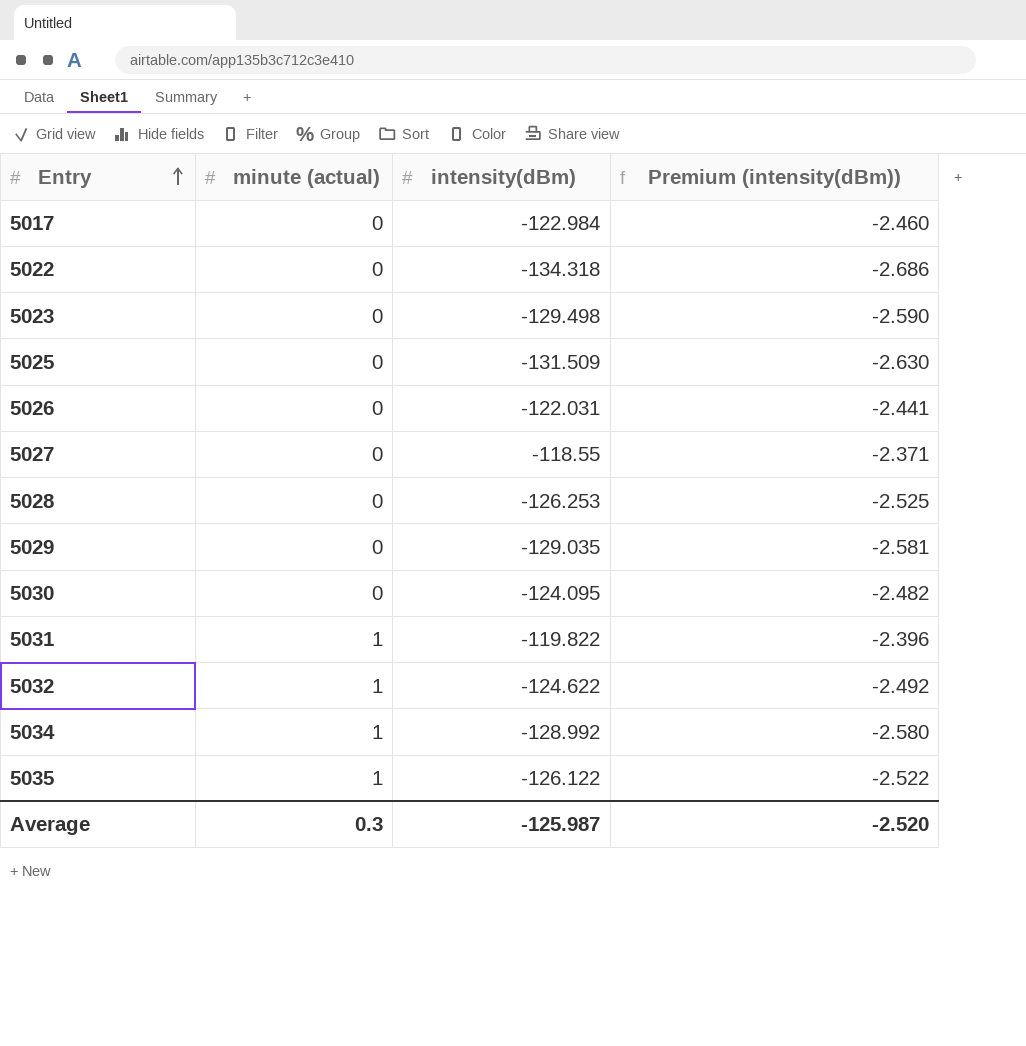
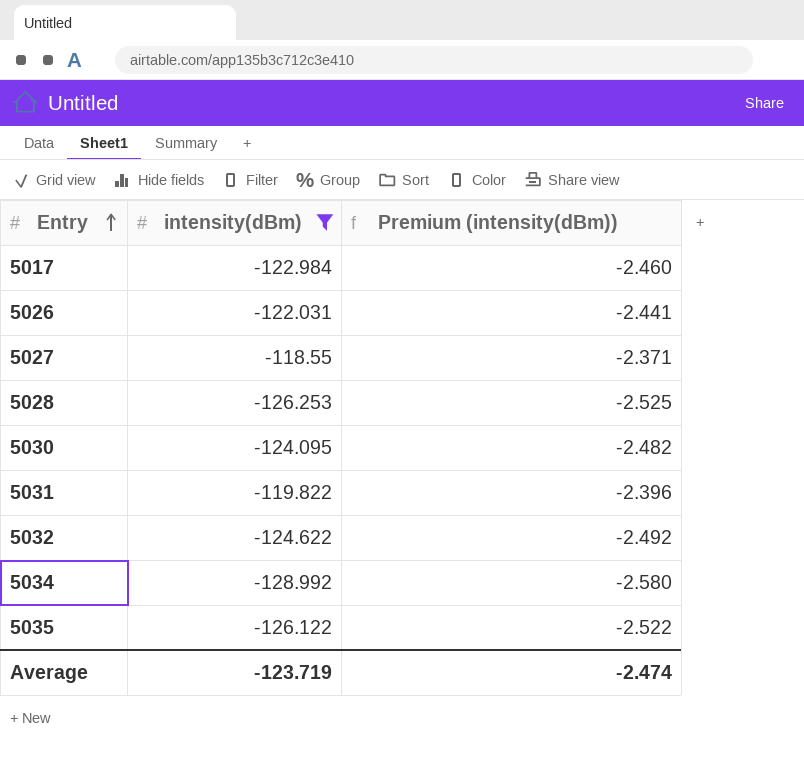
filter: none -> intensity(dBm) >= -128.992
column minute (actual) | position: 2 -> none
Average | intensity(dBm): -125.987 -> -123.719
Average | Premium (intensity(dBm)): -2.520 -> -2.474

